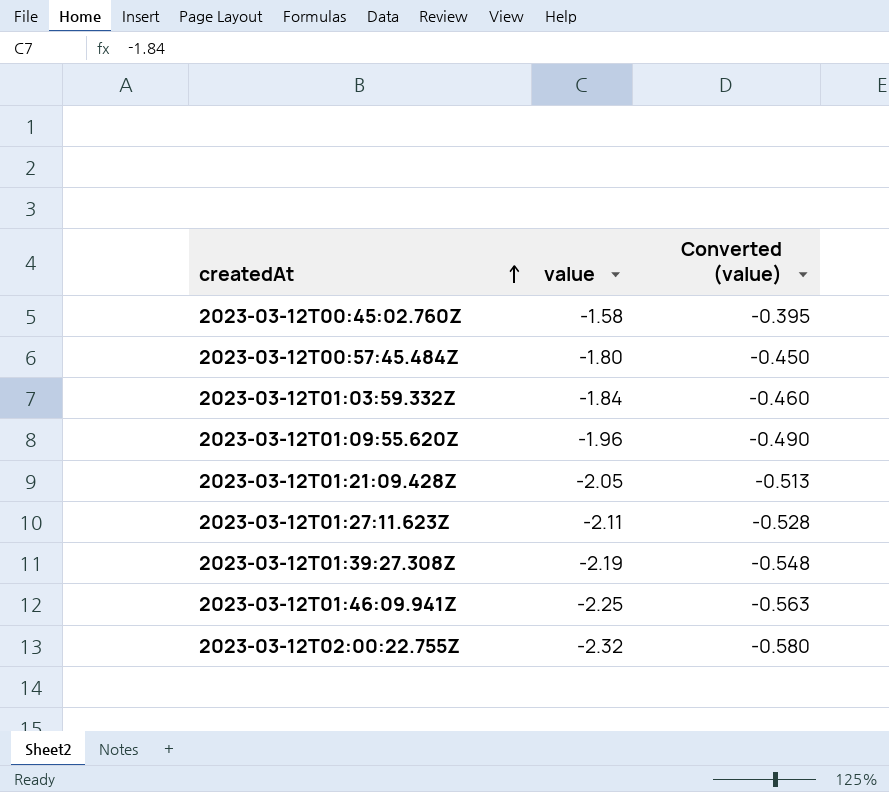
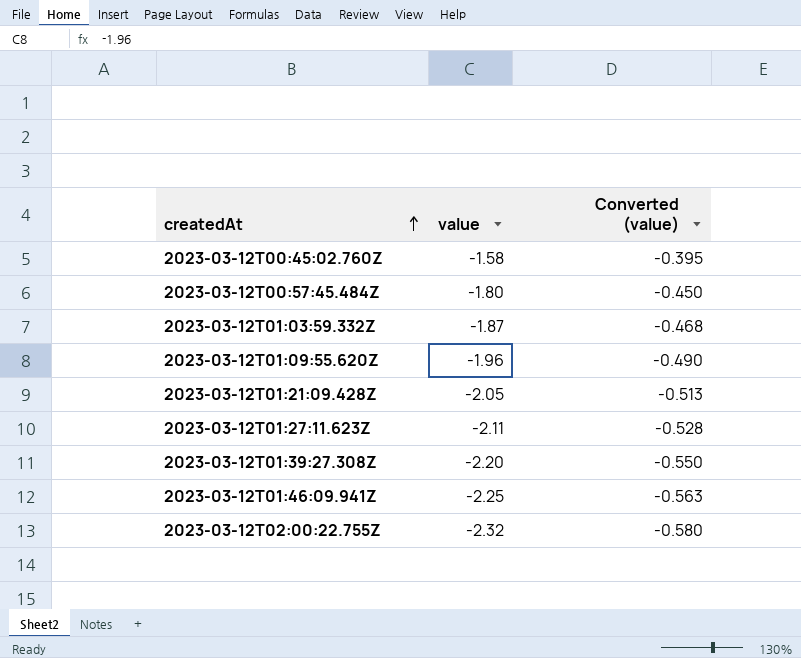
2023-03-12T01:03:59.332Z | value: -1.84 -> -1.87
2023-03-12T01:03:59.332Z | Converted (value): -0.460 -> -0.468
2023-03-12T01:39:27.308Z | value: -2.19 -> -2.20
2023-03-12T01:39:27.308Z | Converted (value): -0.548 -> -0.550

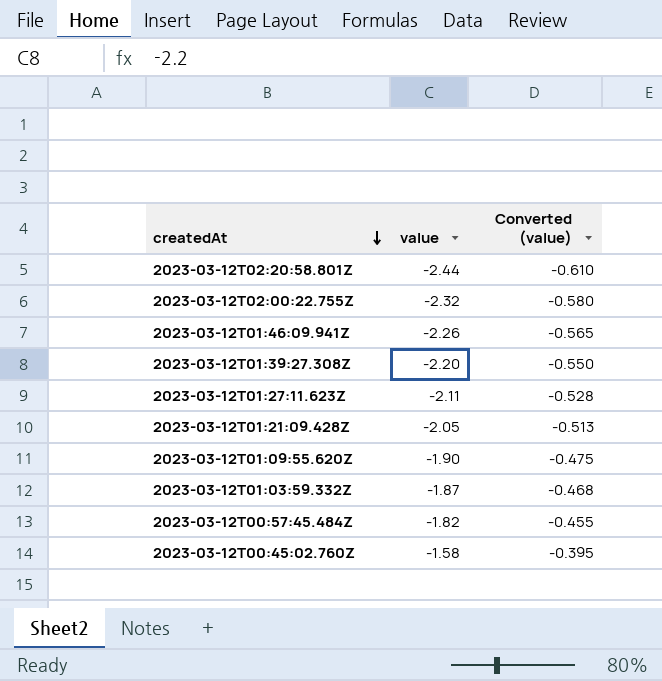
row order: createdAt ascending -> createdAt descending
row 2023-03-12T02:20:58.801Z: none -> -2.44 | -0.610
2023-03-12T01:46:09.941Z | value: -2.25 -> -2.26
2023-03-12T01:46:09.941Z | Converted (value): -0.563 -> -0.565
2023-03-12T01:09:55.620Z | value: -1.96 -> -1.90
2023-03-12T01:09:55.620Z | Converted (value): -0.490 -> -0.475
2023-03-12T00:57:45.484Z | value: -1.80 -> -1.82
2023-03-12T00:57:45.484Z | Converted (value): -0.450 -> -0.455

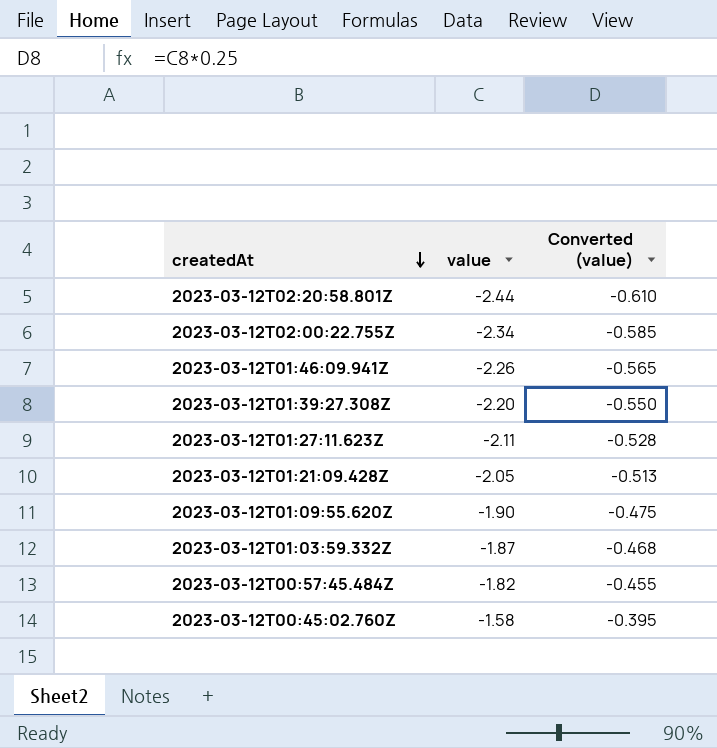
2023-03-12T02:00:22.755Z | value: -2.32 -> -2.34
2023-03-12T02:00:22.755Z | Converted (value): -0.580 -> -0.585

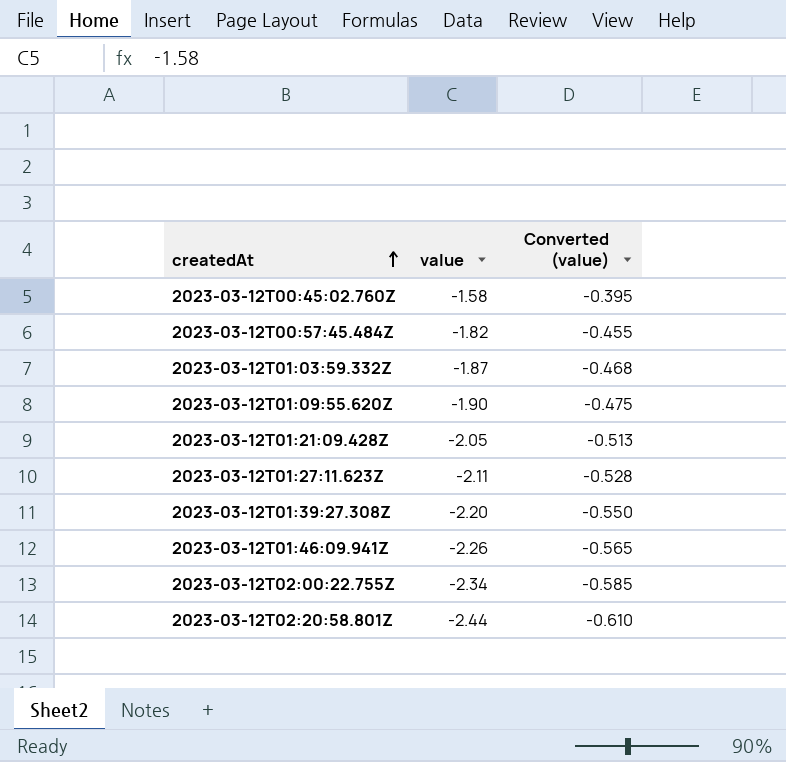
row order: createdAt descending -> createdAt ascending

